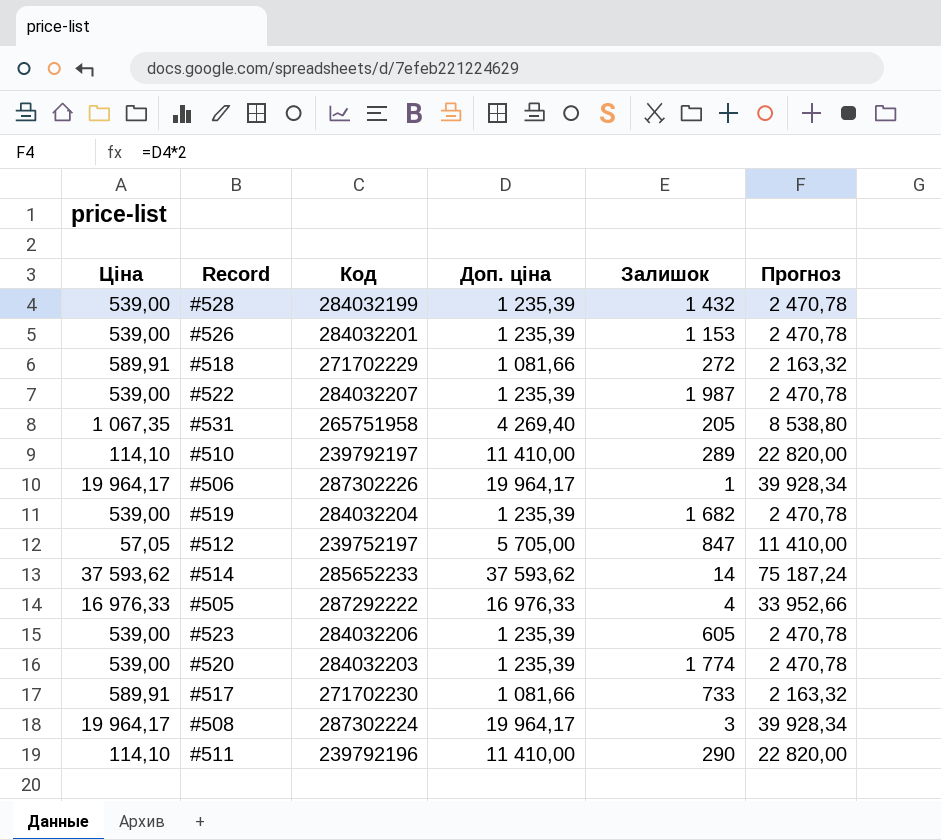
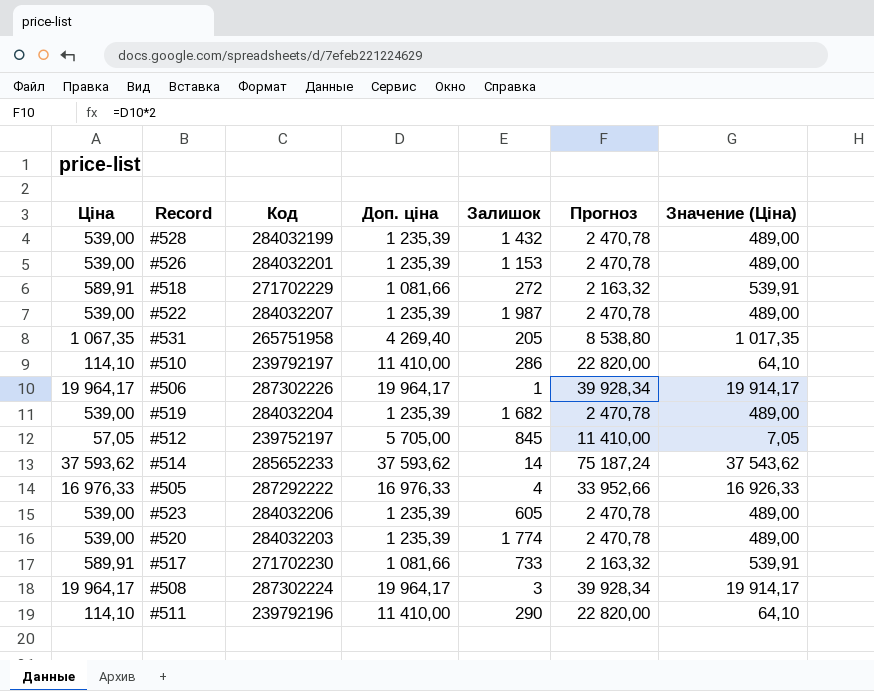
column Значение (Ціна) | formula: none -> [Ціна] - 50
#510 | Залишок: 289 -> 286
#512 | Залишок: 847 -> 845

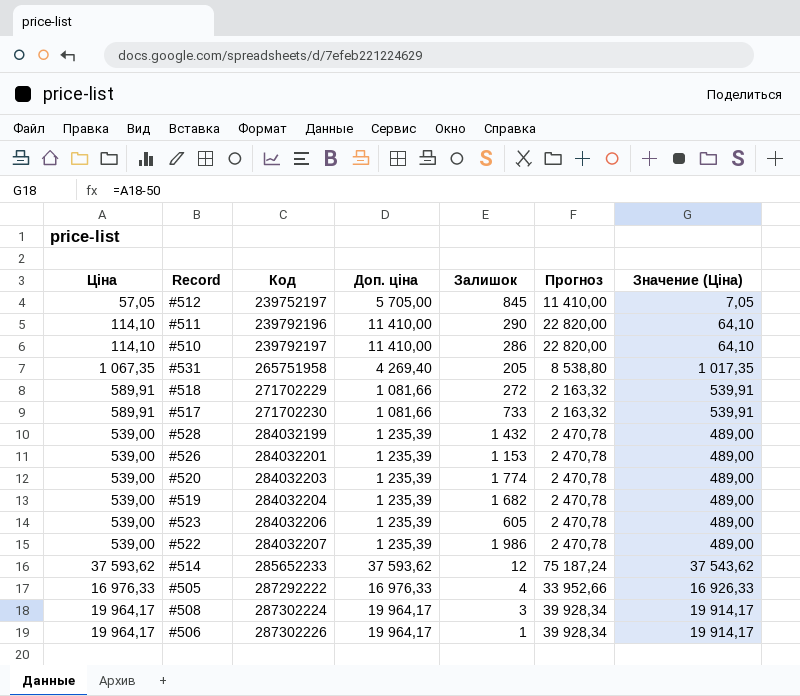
row order: none -> Код ascending
#522 | Залишок: 1 987 -> 1 986
#514 | Залишок: 14 -> 12

